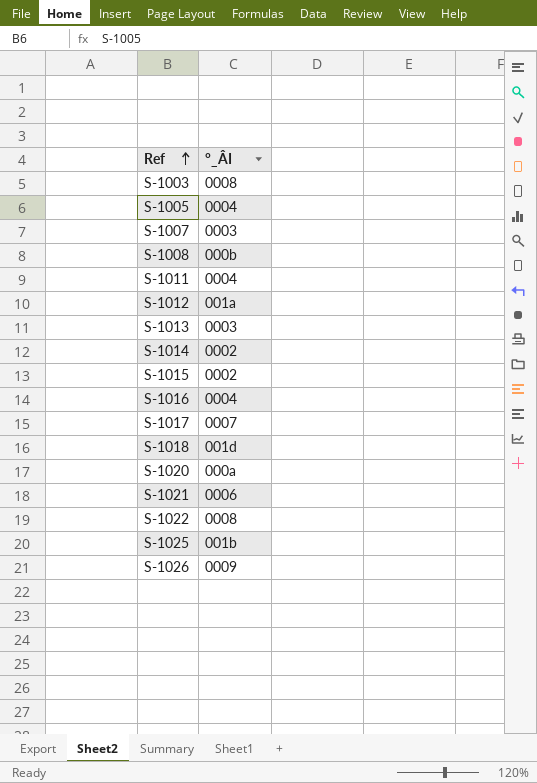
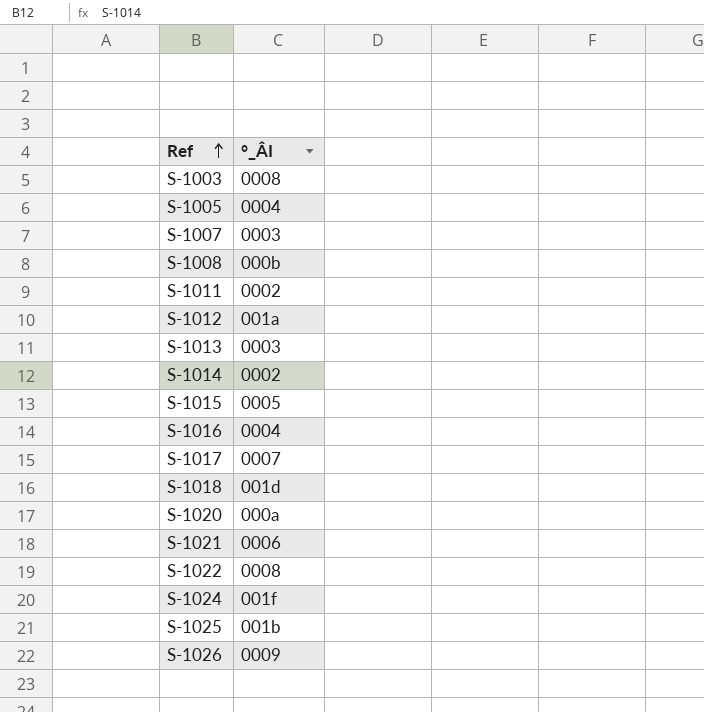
S-1011 | °_ÂI: 0004 -> 0002
S-1015 | °_ÂI: 0002 -> 0005
row S-1024: none -> 001f

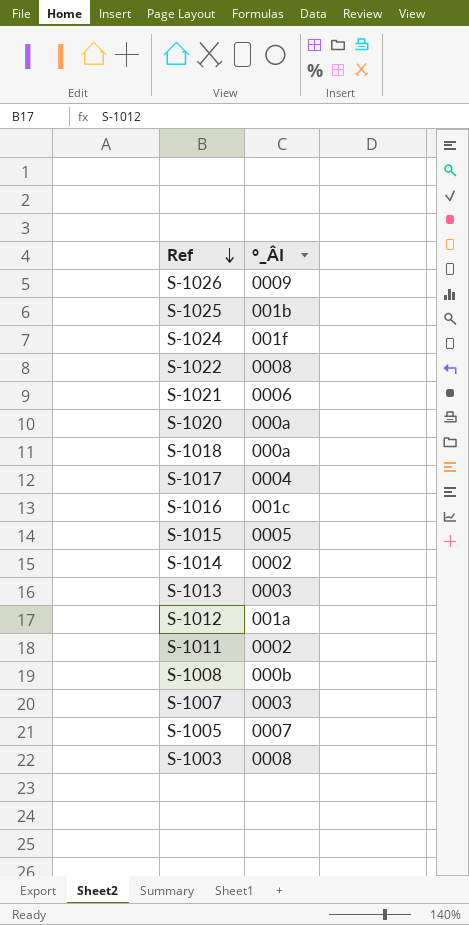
row order: Ref ascending -> Ref descending
S-1018 | °_ÂI: 001d -> 000a
S-1017 | °_ÂI: 0007 -> 0004
S-1016 | °_ÂI: 0004 -> 001c
S-1005 | °_ÂI: 0004 -> 0007

